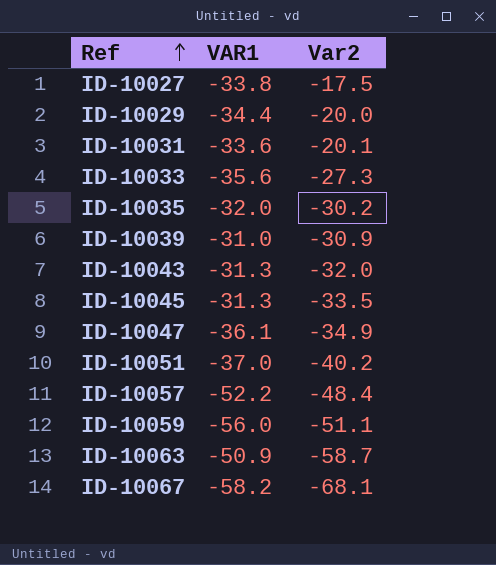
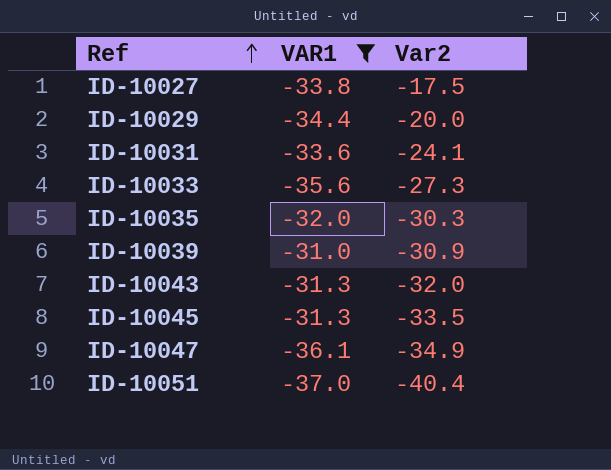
filter: none -> VAR1 >= -37.0
ID-10031 | Var2: -20.1 -> -24.1
ID-10035 | Var2: -30.2 -> -30.3
ID-10051 | Var2: -40.2 -> -40.4

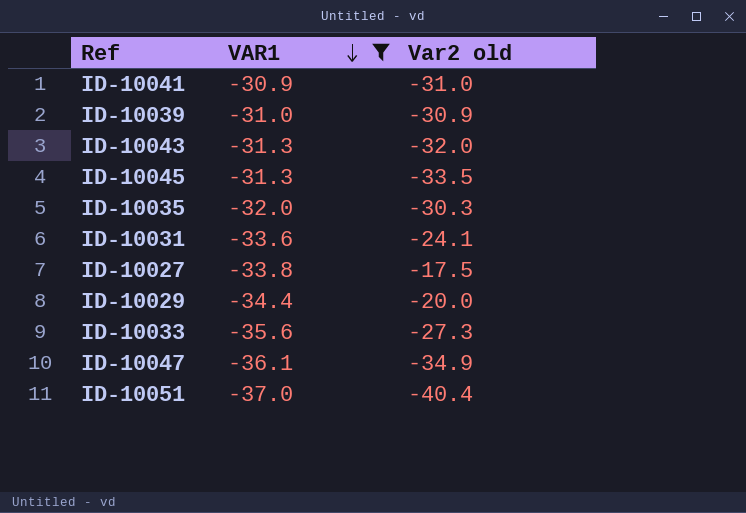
row order: Ref ascending -> VAR1 descending
column name: Var2 -> Var2 old
row ID-10041: none -> -30.9 | -31.0

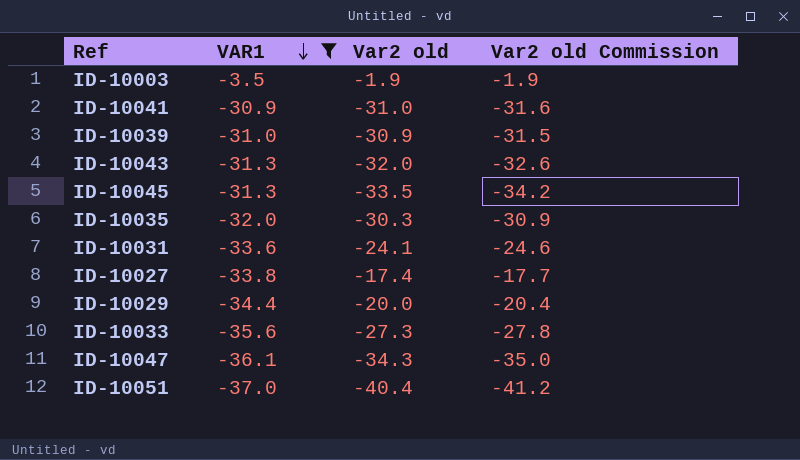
column Var2 old Commission | formula: none -> [Var2 old] * 1.02
row ID-10003: none -> -3.5 | -1.9 | -1.9
ID-10027 | Var2 old: -17.5 -> -17.4
ID-10047 | Var2 old: -34.9 -> -34.3

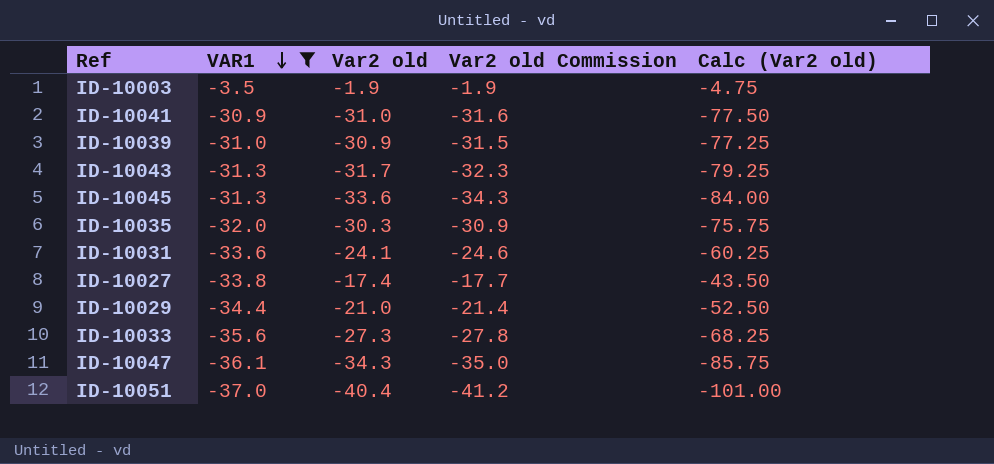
column Calc (Var2 old) | formula: none -> [Var2 old] * 2.5
ID-10043 | Var2 old: -32.0 -> -31.7
ID-10043 | Var2 old Commission: -32.6 -> -32.3
ID-10045 | Var2 old: -33.5 -> -33.6
ID-10045 | Var2 old Commission: -34.2 -> -34.3
ID-10029 | Var2 old: -20.0 -> -21.0
ID-10029 | Var2 old Commission: -20.4 -> -21.4

